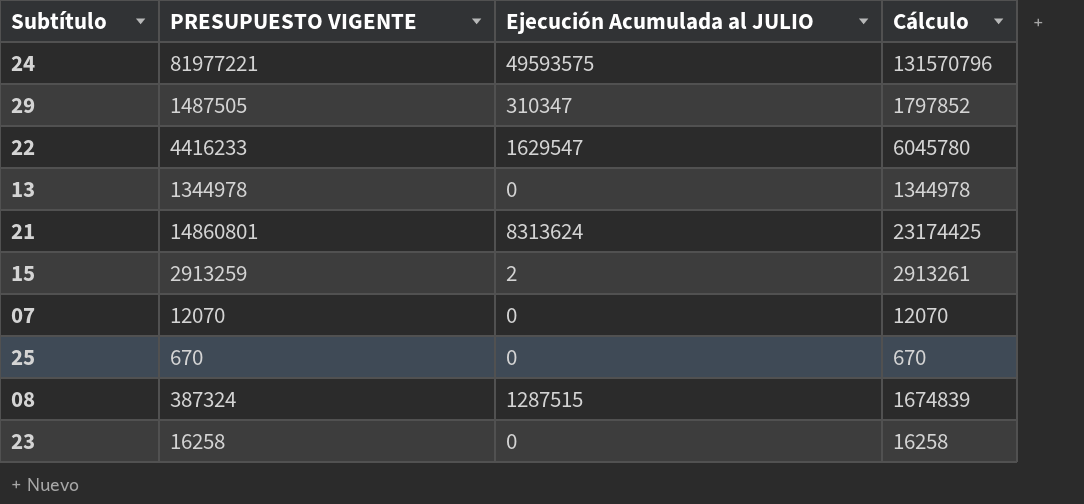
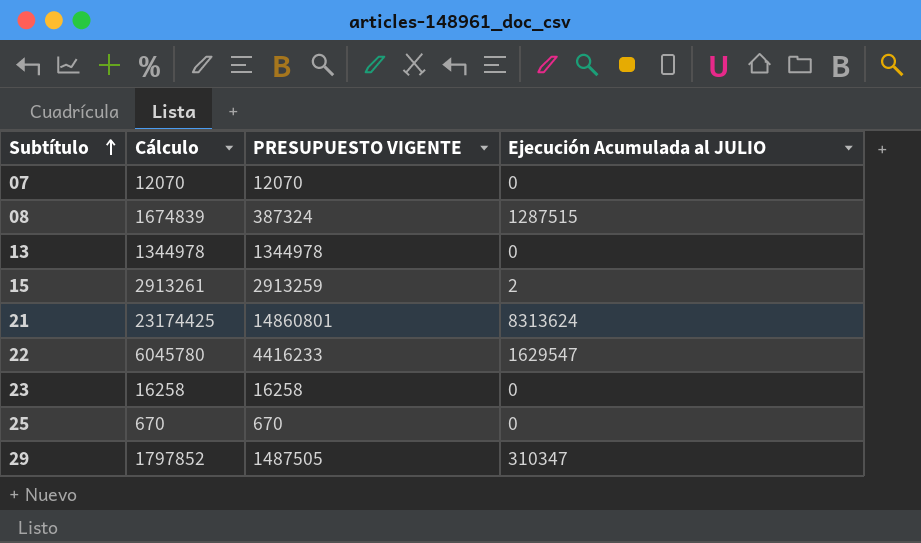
row order: none -> Subtítulo ascending
column Cálculo | position: 4 -> 2
row 24: 81977221 | 49593575 | 131570796 -> none

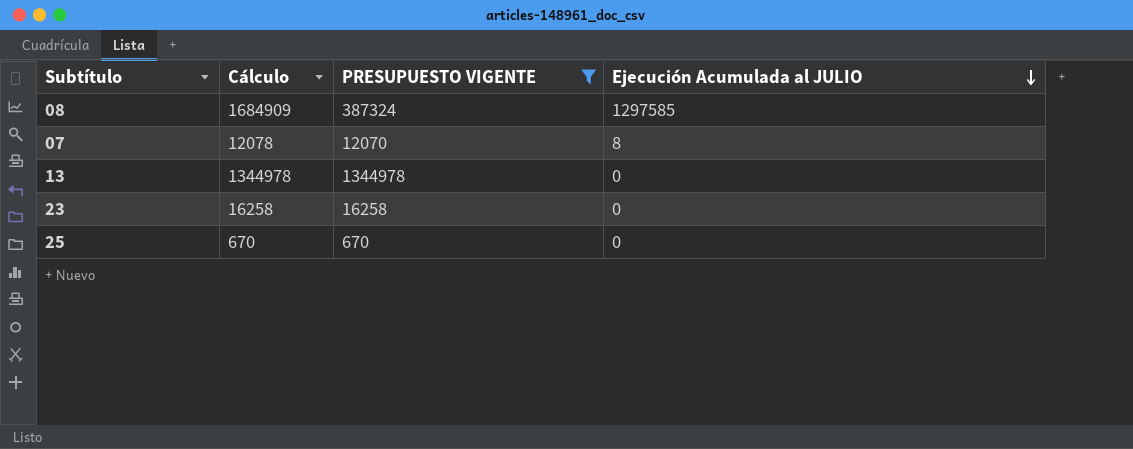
filter: none -> PRESUPUESTO VIGENTE <= 1344978
row order: Subtítulo ascending -> Ejecución Acumulada al JULIO descending
08 | Cálculo: 1674839 -> 1684909
08 | Ejecución Acumulada al JULIO: 1287515 -> 1297585
07 | Cálculo: 12070 -> 12078
07 | Ejecución Acumulada al JULIO: 0 -> 8

